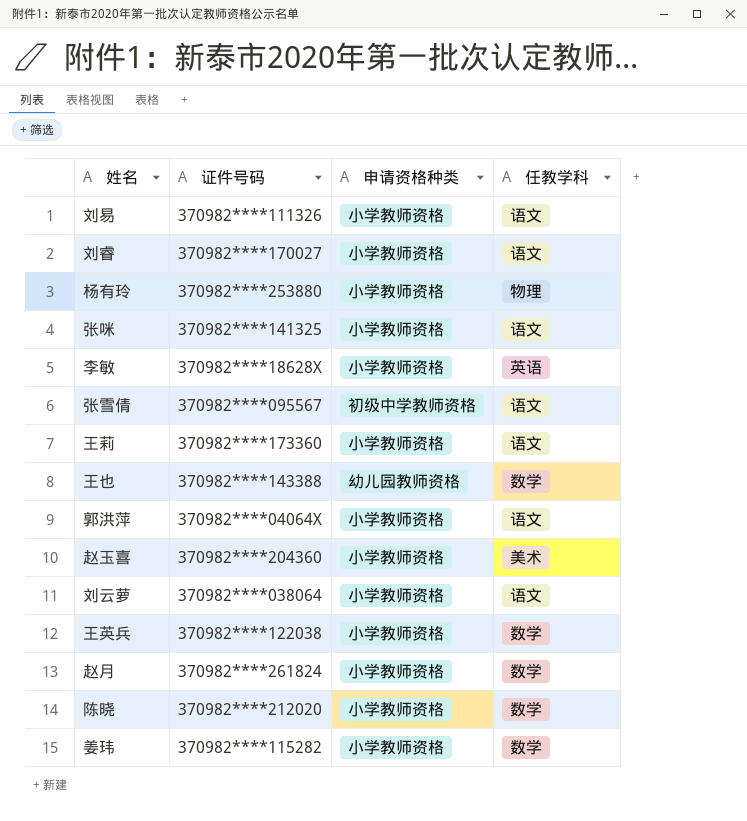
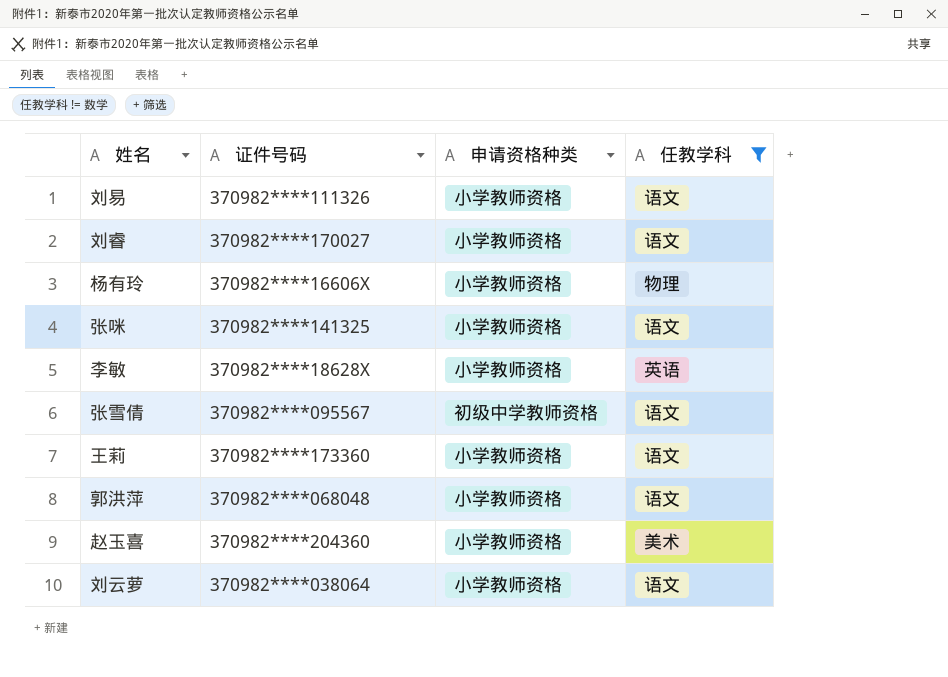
filter: none -> 任教学科 != 数学
杨有玲 | 证件号码: 370982****253880 -> 370982****16606X
郭洪萍 | 证件号码: 370982****04064X -> 370982****068048

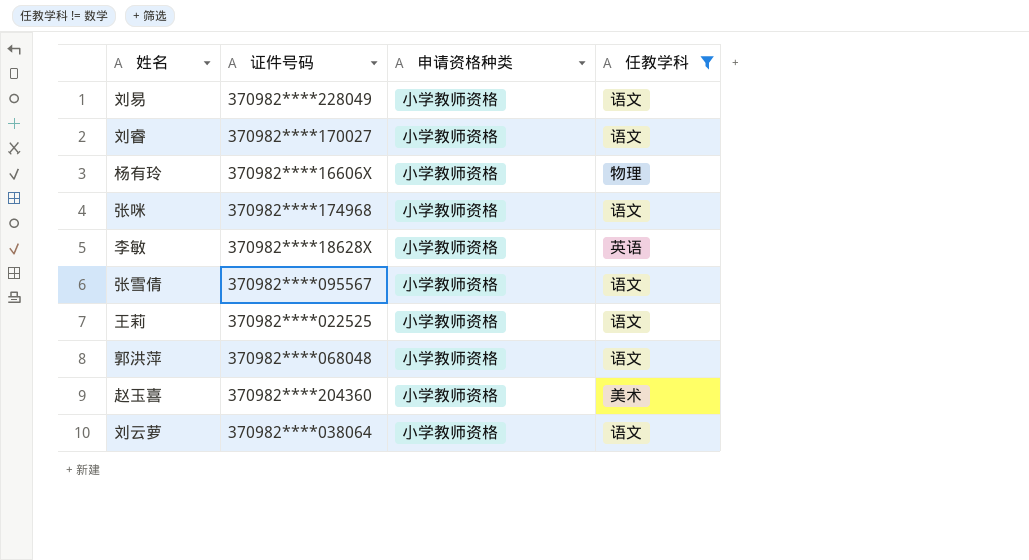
刘易 | 证件号码: 370982****111326 -> 370982****228049
张咪 | 证件号码: 370982****141325 -> 370982****174968
张雪倩 | 申请资格种类: 初级中学教师资格 -> 小学教师资格
王莉 | 证件号码: 370982****173360 -> 370982****022525

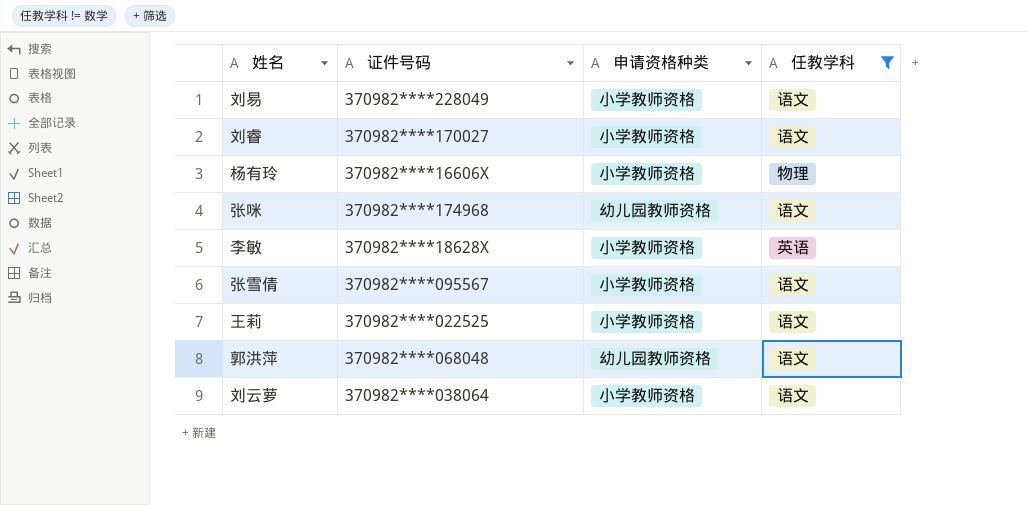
row 赵玉喜: 370982****204360 | 小学教师资格 | 美术 -> none
张咪 | 申请资格种类: 小学教师资格 -> 幼儿园教师资格
郭洪萍 | 申请资格种类: 小学教师资格 -> 幼儿园教师资格

